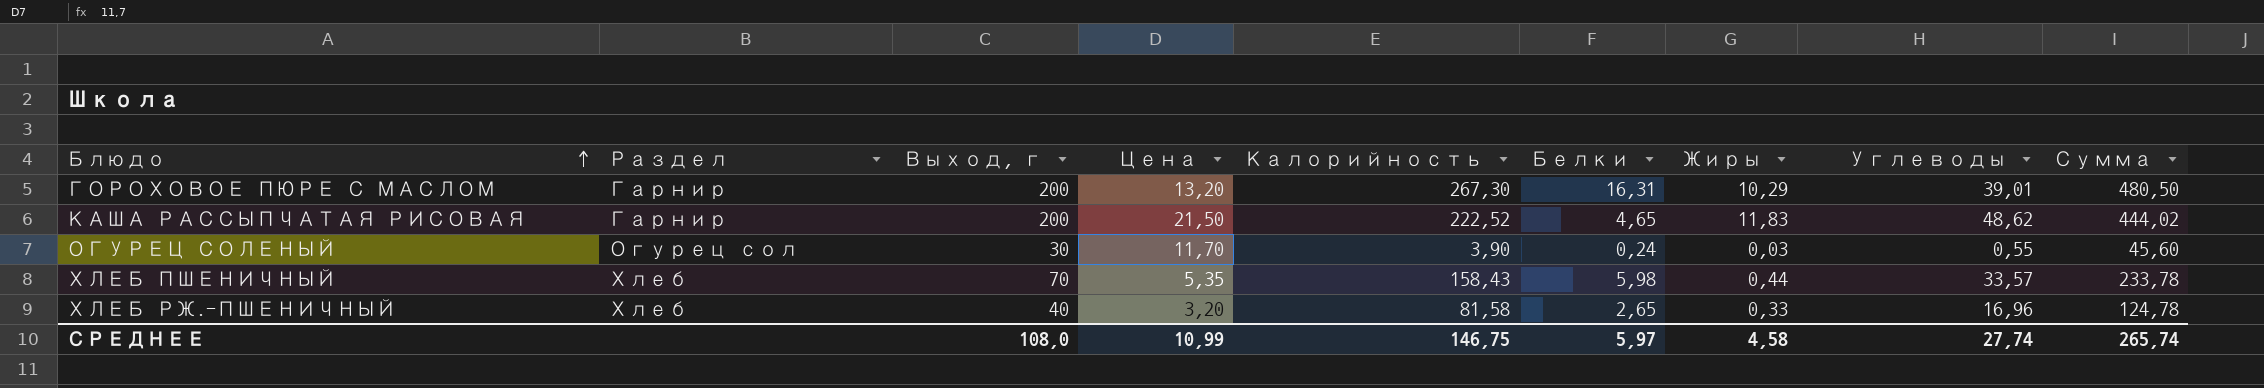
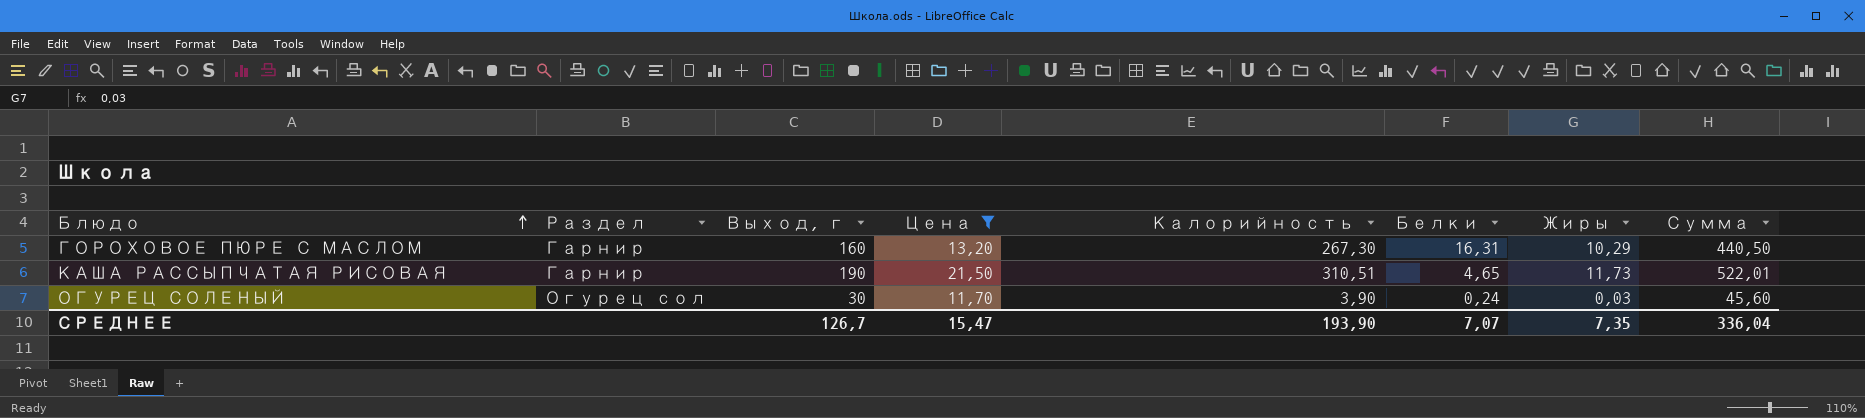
filter: none -> Цена >= 11,70
column Углеводы | position: 8 -> none
ГОРОХОВОЕ ПЮРЕ С МАСЛОМ | Выход, г: 200 -> 160
ГОРОХОВОЕ ПЮРЕ С МАСЛОМ | Сумма: 480,50 -> 440,50
КАША РАССЫПЧАТАЯ РИСОВАЯ | Выход, г: 200 -> 190
КАША РАССЫПЧАТАЯ РИСОВАЯ | Калорийность: 222,52 -> 310,51
КАША РАССЫПЧАТАЯ РИСОВАЯ | Жиры: 11,83 -> 11,73
КАША РАССЫПЧАТАЯ РИСОВАЯ | Сумма: 444,02 -> 522,01
СРЕДНЕЕ | Выход, г: 108,0 -> 126,7
СРЕДНЕЕ | Цена: 10,99 -> 15,47
СРЕДНЕЕ | Калорийность: 146,75 -> 193,90
СРЕДНЕЕ | Белки: 5,97 -> 7,07
СРЕДНЕЕ | Жиры: 4,58 -> 7,35
СРЕДНЕЕ | Сумма: 265,74 -> 336,04

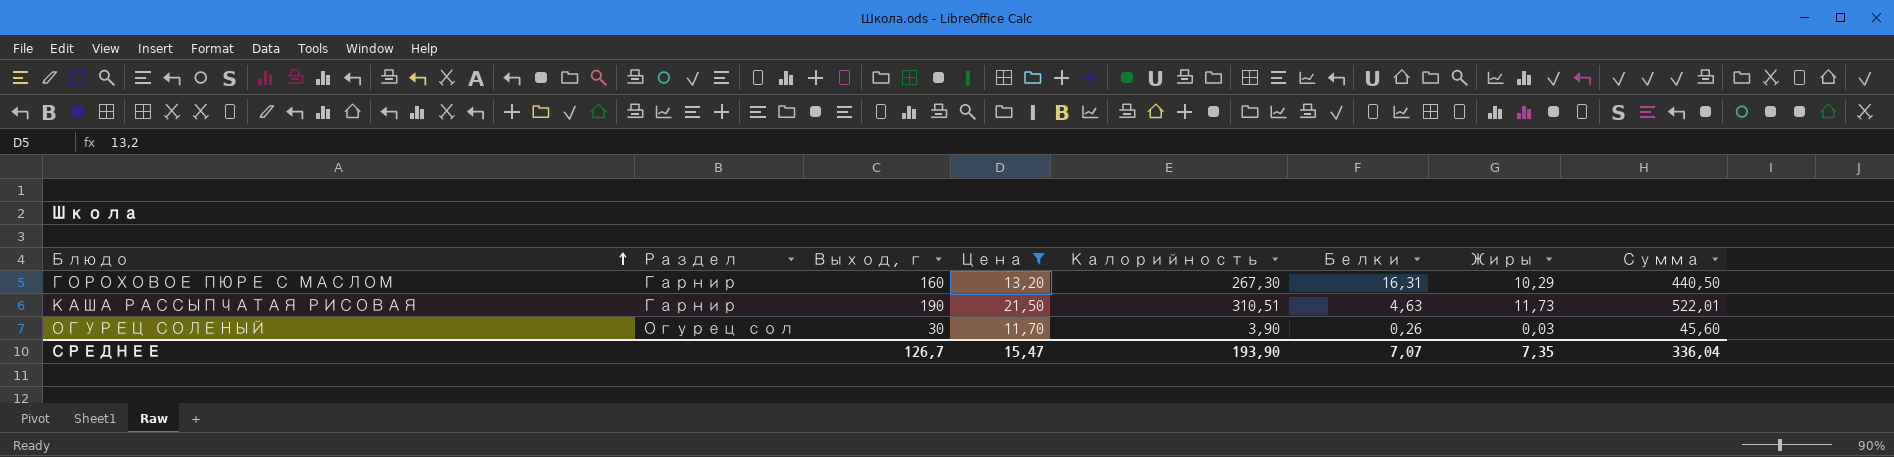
КАША РАССЫПЧАТАЯ РИСОВАЯ | Белки: 4,65 -> 4,63
ОГУРЕЦ СОЛЕНЫЙ | Белки: 0,24 -> 0,26

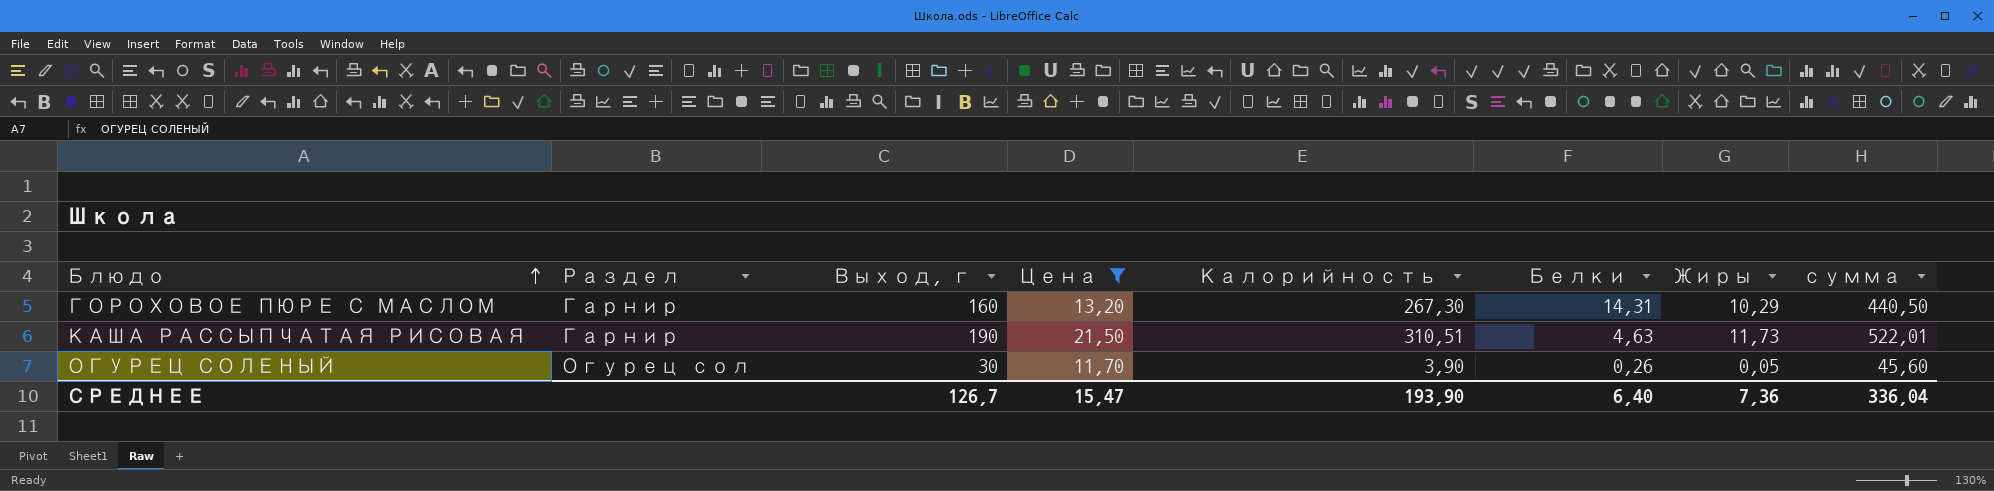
column name: Сумма -> сумма
ГОРОХОВОЕ ПЮРЕ С МАСЛОМ | Белки: 16,31 -> 14,31
ОГУРЕЦ СОЛЕНЫЙ | Жиры: 0,03 -> 0,05
СРЕДНЕЕ | Белки: 7,07 -> 6,40
СРЕДНЕЕ | Жиры: 7,35 -> 7,36

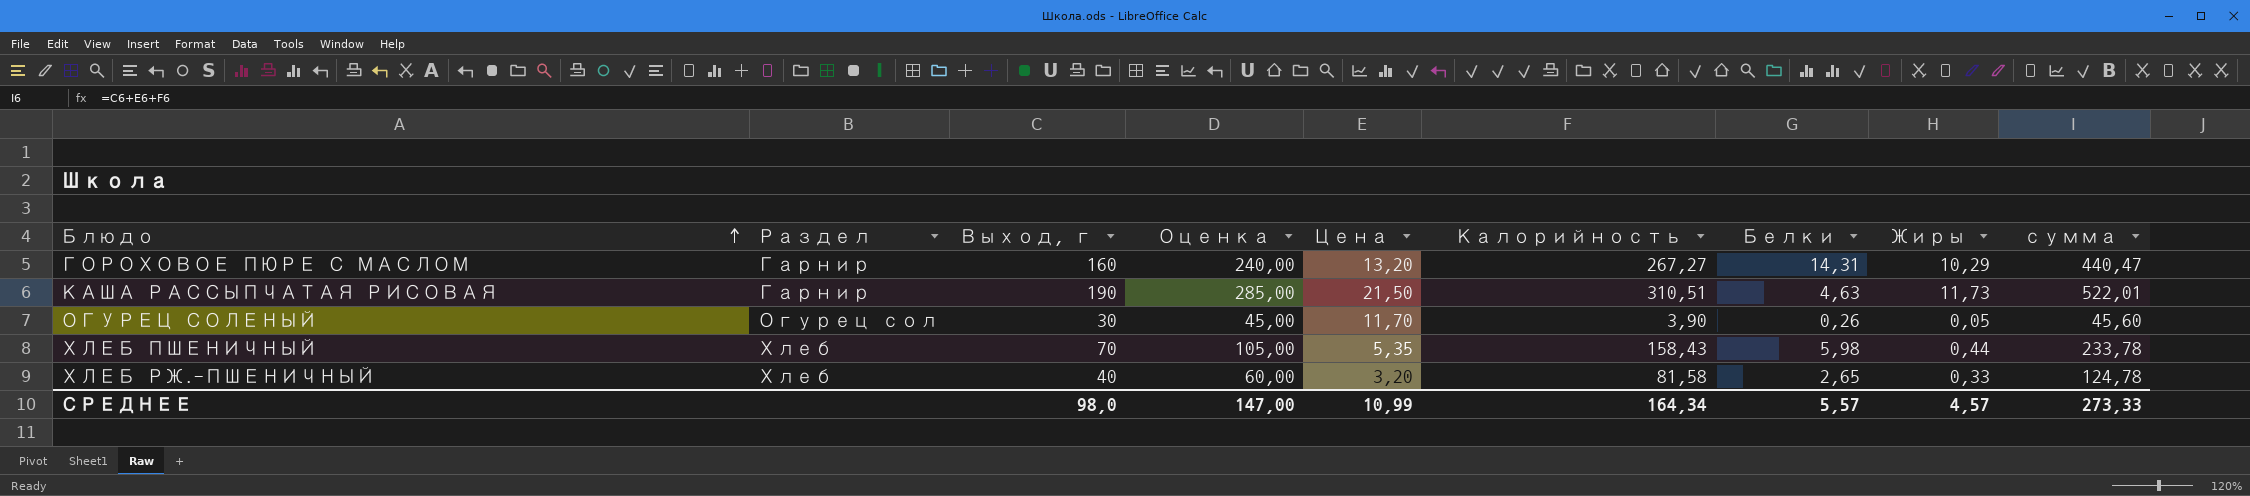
filter: Цена >= 11,70 -> none
column Оценка | formula: none -> [Выход, г] * 1,5
ГОРОХОВОЕ ПЮРЕ С МАСЛОМ | Калорийность: 267,30 -> 267,27
ГОРОХОВОЕ ПЮРЕ С МАСЛОМ | сумма: 440,50 -> 440,47
СРЕДНЕЕ | Выход, г: 126,7 -> 98,0
СРЕДНЕЕ | Цена: 15,47 -> 10,99
СРЕДНЕЕ | Калорийность: 193,90 -> 164,34
СРЕДНЕЕ | Белки: 6,40 -> 5,57
СРЕДНЕЕ | Жиры: 7,36 -> 4,57
СРЕДНЕЕ | сумма: 336,04 -> 273,33

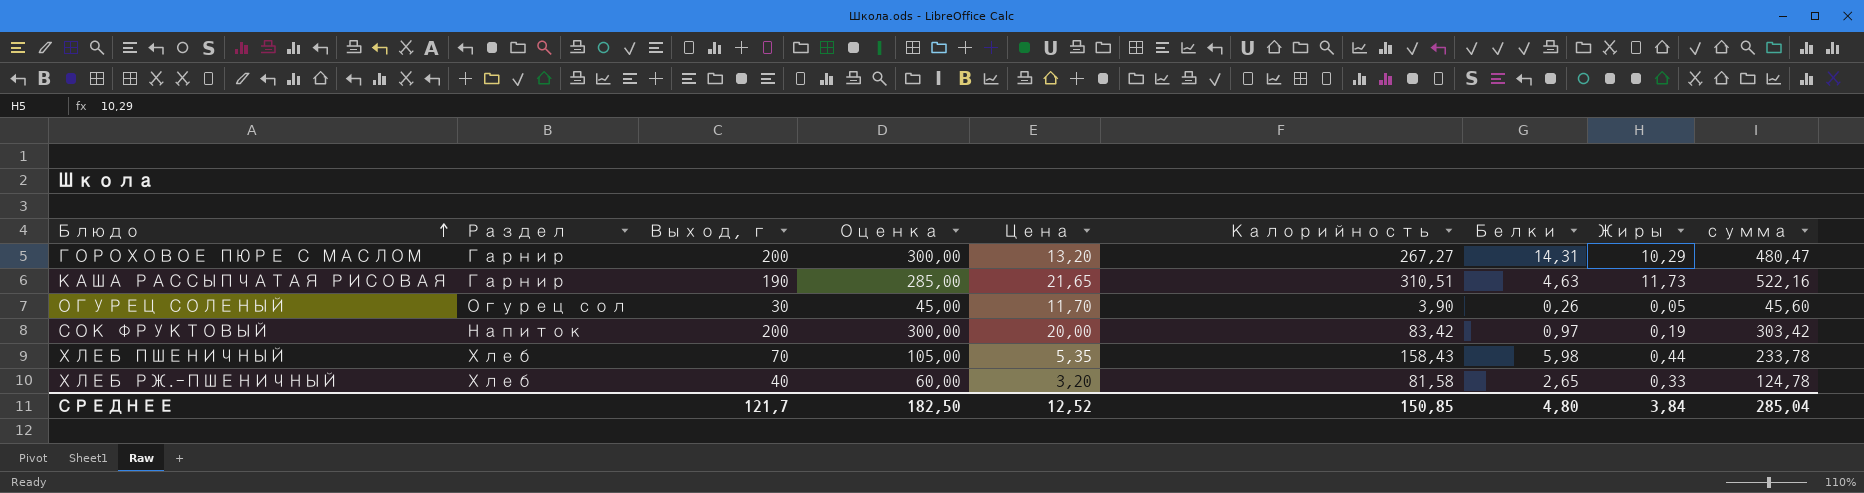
ГОРОХОВОЕ ПЮРЕ С МАСЛОМ | Выход, г: 160 -> 200
ГОРОХОВОЕ ПЮРЕ С МАСЛОМ | Оценка: 240,00 -> 300,00
ГОРОХОВОЕ ПЮРЕ С МАСЛОМ | сумма: 440,47 -> 480,47
КАША РАССЫПЧАТАЯ РИСОВАЯ | Цена: 21,50 -> 21,65
КАША РАССЫПЧАТАЯ РИСОВАЯ | сумма: 522,01 -> 522,16
row СОК ФРУКТОВЫЙ: none -> Напиток | 200 | 300,00 | 20,00 | 83,42 | 0,97 | 0,19 | 303,42
СРЕДНЕЕ | Выход, г: 98,0 -> 121,7
СРЕДНЕЕ | Оценка: 147,00 -> 182,50
СРЕДНЕЕ | Цена: 10,99 -> 12,52
СРЕДНЕЕ | Калорийность: 164,34 -> 150,85
СРЕДНЕЕ | Белки: 5,57 -> 4,80
СРЕДНЕЕ | Жиры: 4,57 -> 3,84
СРЕДНЕЕ | сумма: 273,33 -> 285,04

